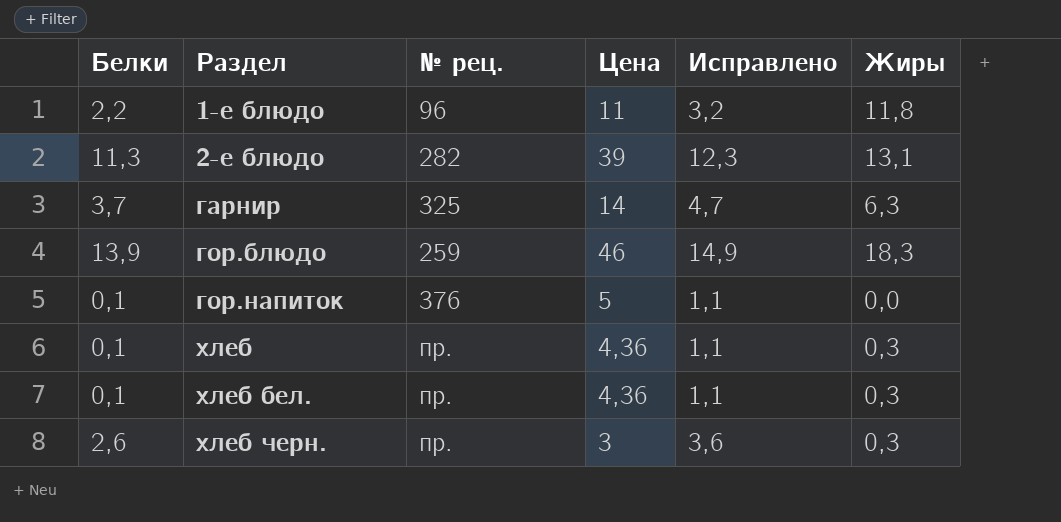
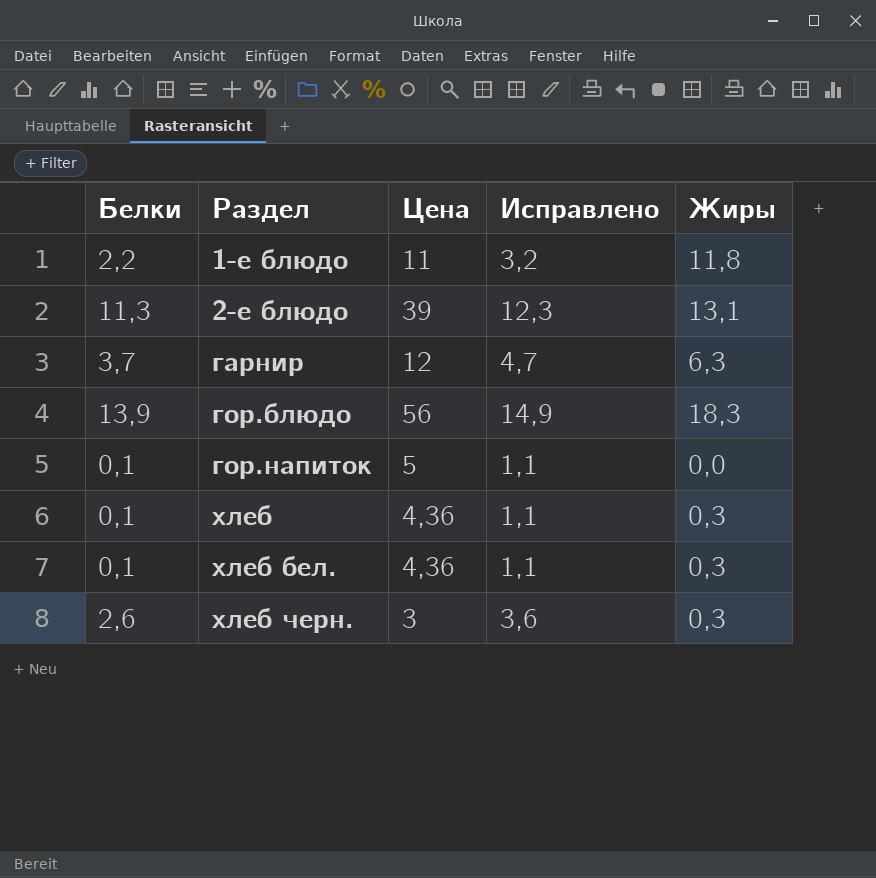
column № рец. | position: 3 -> none
гарнир | Цена: 14 -> 12
гор.блюдо | Цена: 46 -> 56

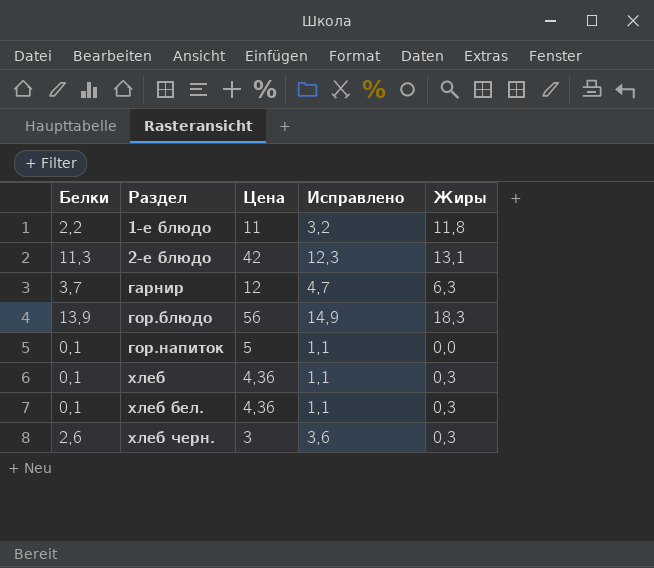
2-е блюдо | Цена: 39 -> 42

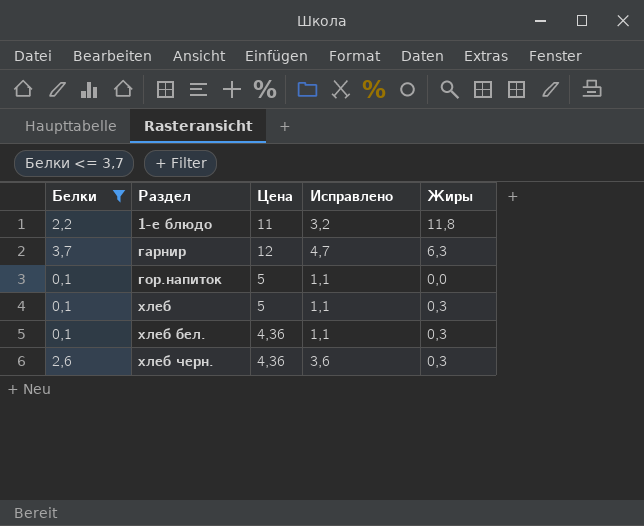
filter: none -> Белки <= 3,7
хлеб | Цена: 4,36 -> 5
хлеб черн. | Цена: 3 -> 4,36

